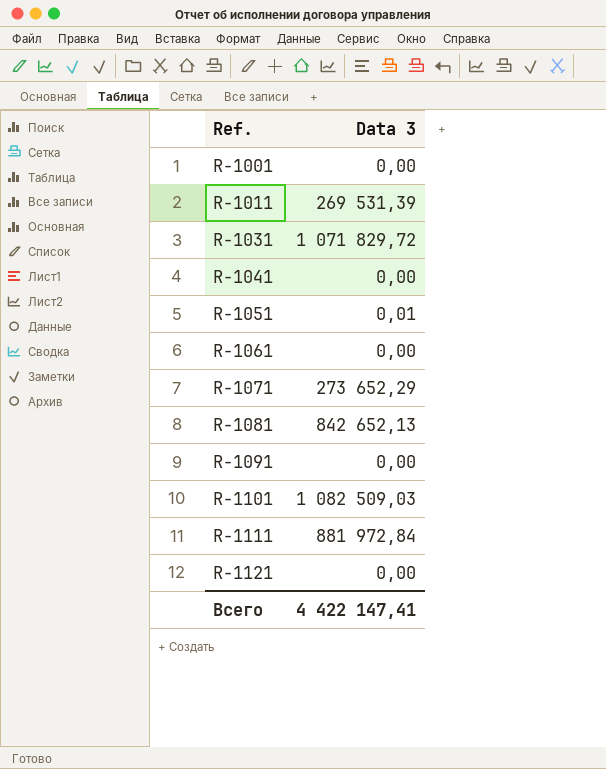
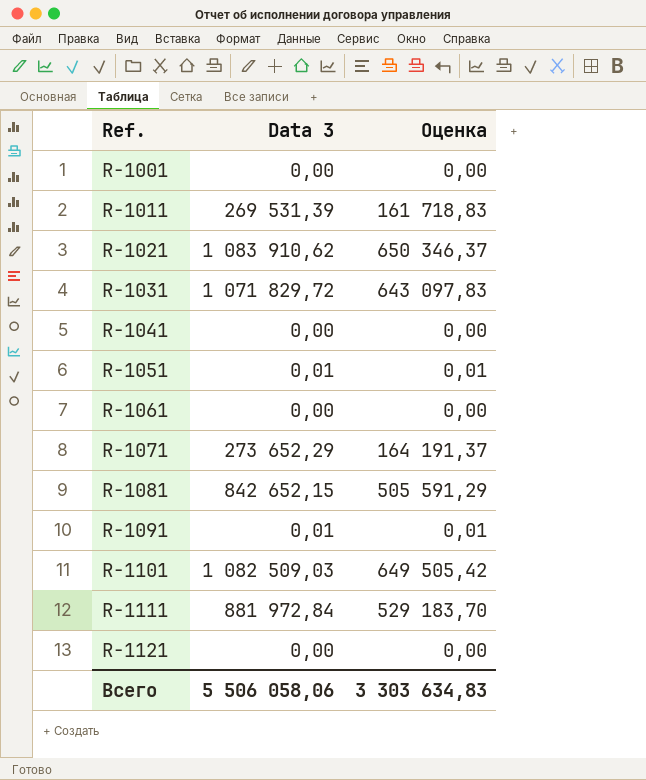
column Оценка | formula: none -> [Data 3] * 0,6
row R-1021: none -> 1 083 910,62 | 650 346,37
R-1081 | Data 3: 842 652,13 -> 842 652,15
R-1091 | Data 3: 0,00 -> 0,01
Всего | Data 3: 4 422 147,41 -> 5 506 058,06

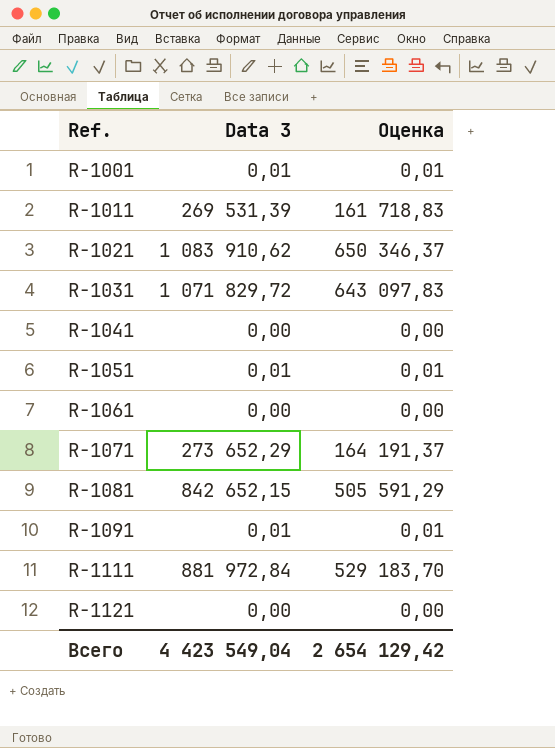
row R-1101: 1 082 509,03 | 649 505,42 -> none
R-1001 | Data 3: 0,00 -> 0,01
R-1001 | Оценка: 0,00 -> 0,01
Всего | Data 3: 5 506 058,06 -> 4 423 549,04
Всего | Оценка: 3 303 634,83 -> 2 654 129,42

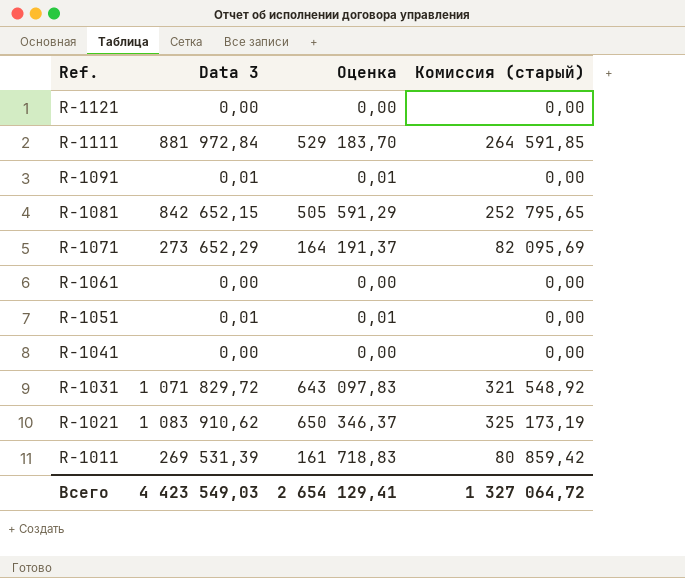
row order: Ref. ascending -> Ref. descending
column Комиссия (старый) | formula: none -> [Data 3] * 0,3
row R-1001: 0,01 | 0,01 -> none
Всего | Data 3: 4 423 549,04 -> 4 423 549,03
Всего | Оценка: 2 654 129,42 -> 2 654 129,41

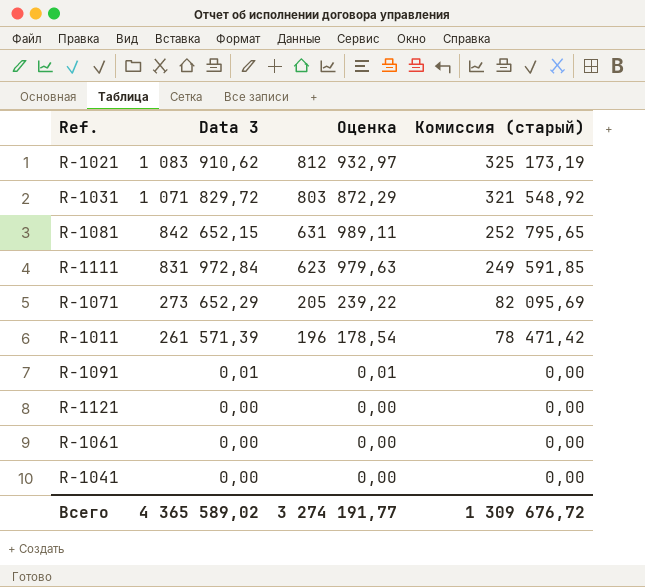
row order: Ref. descending -> Data 3 descending
column Оценка | formula: [Data 3] * 0,6 -> [Data 3] * 0,75
row R-1051: 0,01 | 0,01 | 0,00 -> none
R-1111 | Data 3: 881 972,84 -> 831 972,84
R-1111 | Комиссия (старый): 264 591,85 -> 249 591,85
R-1011 | Data 3: 269 531,39 -> 261 571,39
R-1011 | Комиссия (старый): 80 859,42 -> 78 471,42
Всего | Data 3: 4 423 549,03 -> 4 365 589,02
Всего | Оценка: 2 654 129,41 -> 3 274 191,77
Всего | Комиссия (старый): 1 327 064,72 -> 1 309 676,72

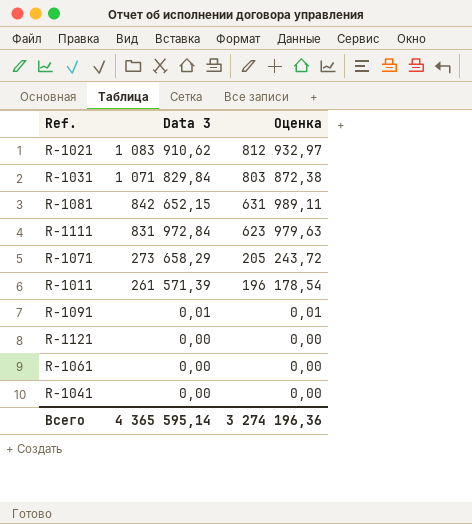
column Комиссия (старый) | formula: [Data 3] * 0,3 -> none
R-1031 | Data 3: 1 071 829,72 -> 1 071 829,84
R-1031 | Оценка: 803 872,29 -> 803 872,38
R-1071 | Data 3: 273 652,29 -> 273 658,29
R-1071 | Оценка: 205 239,22 -> 205 243,72
Всего | Data 3: 4 365 589,02 -> 4 365 595,14
Всего | Оценка: 3 274 191,77 -> 3 274 196,36

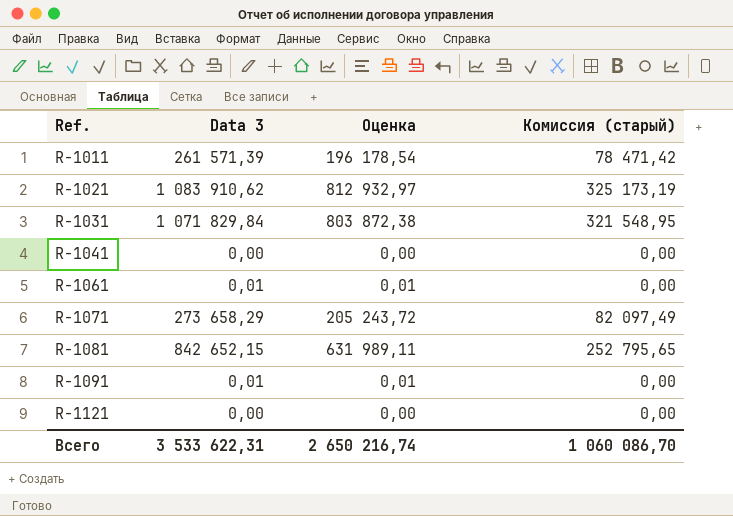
row order: Data 3 descending -> Ref. ascending
column Комиссия (старый) | formula: none -> [Data 3] * 0,3
row R-1111: 831 972,84 | 623 979,63 -> none
R-1061 | Data 3: 0,00 -> 0,01
R-1061 | Оценка: 0,00 -> 0,01
Всего | Data 3: 4 365 595,14 -> 3 533 622,31
Всего | Оценка: 3 274 196,36 -> 2 650 216,74

